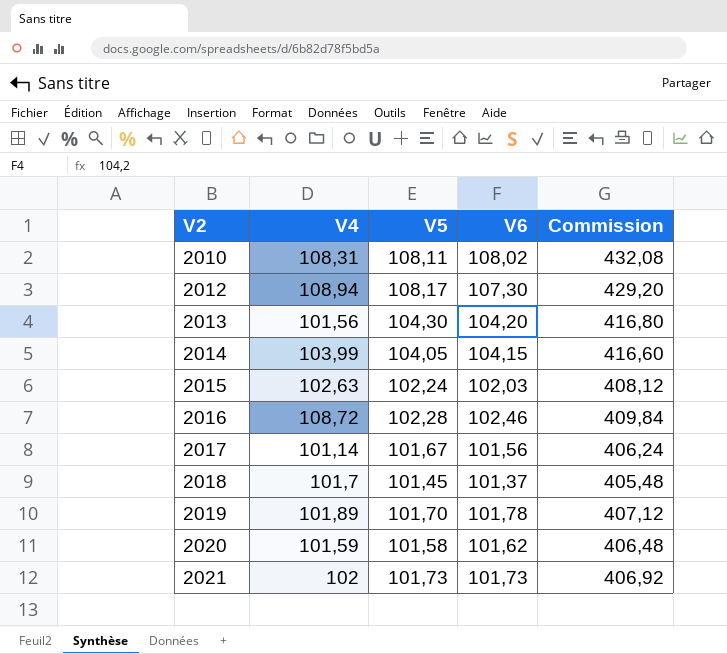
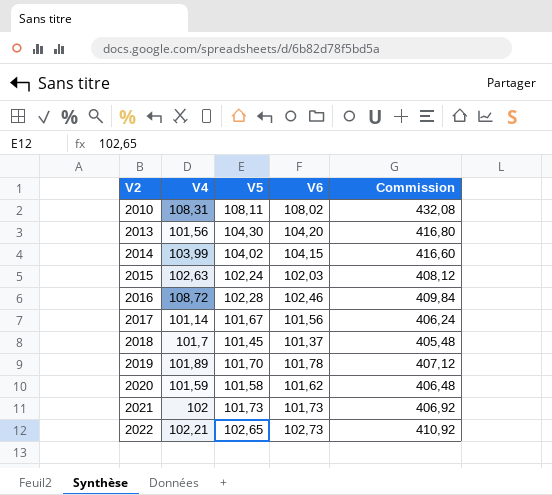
row 2012: 108,94 | 108,17 | 107,30 | 429,20 -> none
2014 | V5: 104,05 -> 104,02
row 2022: none -> 102,21 | 102,65 | 102,73 | 410,92

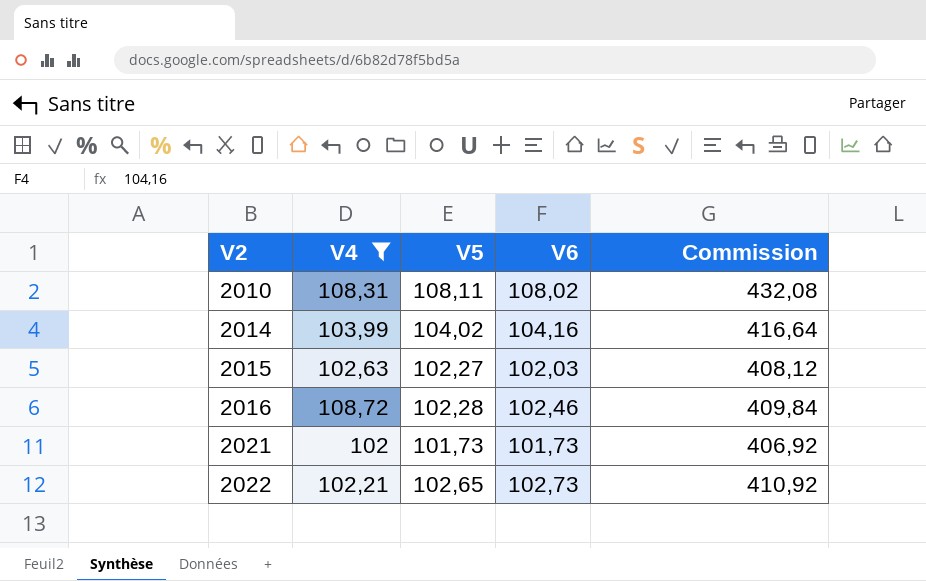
filter: none -> V4 >= 102
2014 | V6: 104,15 -> 104,16
2014 | Commission: 416,60 -> 416,64
2015 | V5: 102,24 -> 102,27

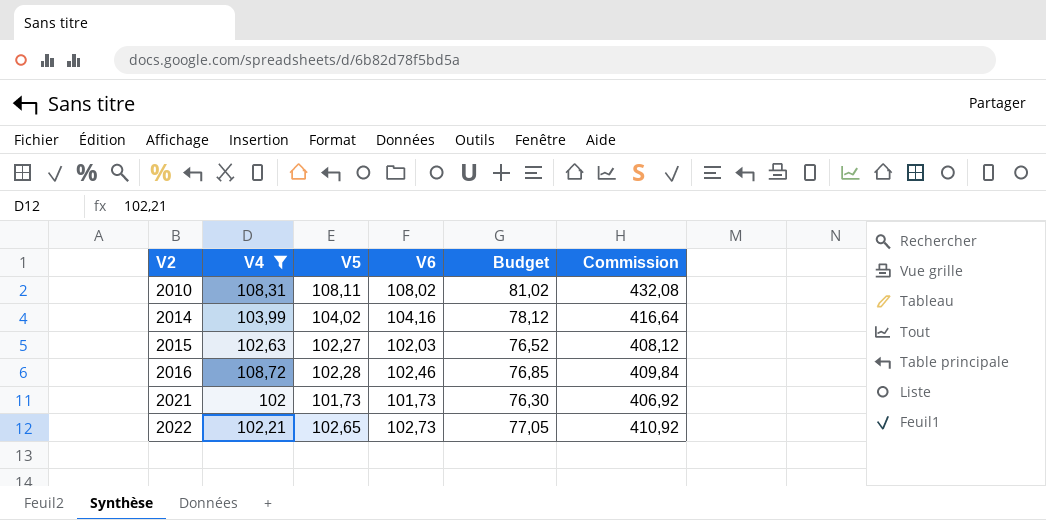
column Budget | formula: none -> [V6] * 0,75

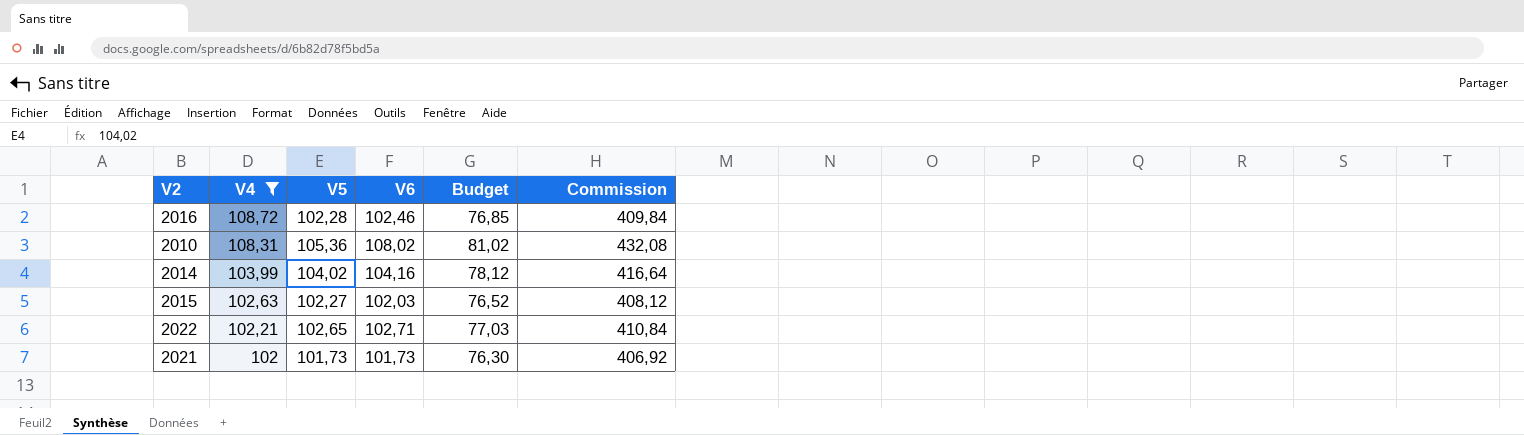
row order: V2 ascending -> V4 descending
2010 | V5: 108,11 -> 105,36
2022 | V6: 102,73 -> 102,71
2022 | Budget: 77,05 -> 77,03
2022 | Commission: 410,92 -> 410,84

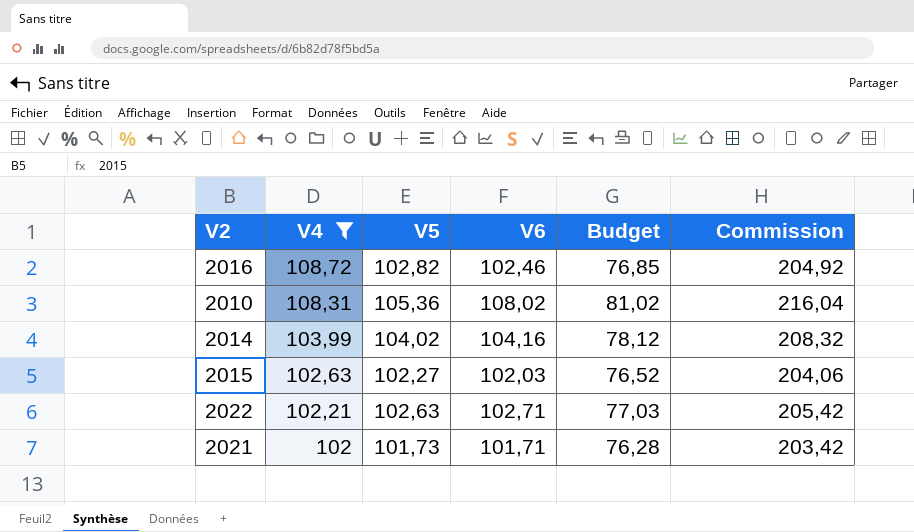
column Commission | formula: [V6] * 4 -> [V6] * 2
2016 | V5: 102,28 -> 102,82
2022 | V5: 102,65 -> 102,63
2021 | V6: 101,73 -> 101,71
2021 | Budget: 76,30 -> 76,28

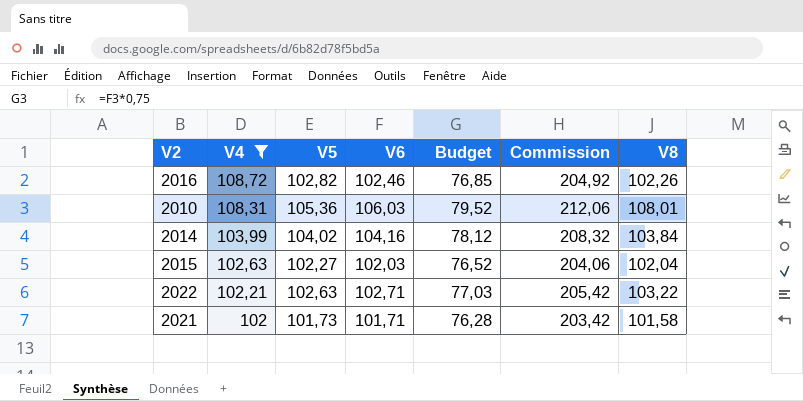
column V8 | position: none -> 7
2010 | V6: 108,02 -> 106,03
2010 | Budget: 81,02 -> 79,52
2010 | Commission: 216,04 -> 212,06

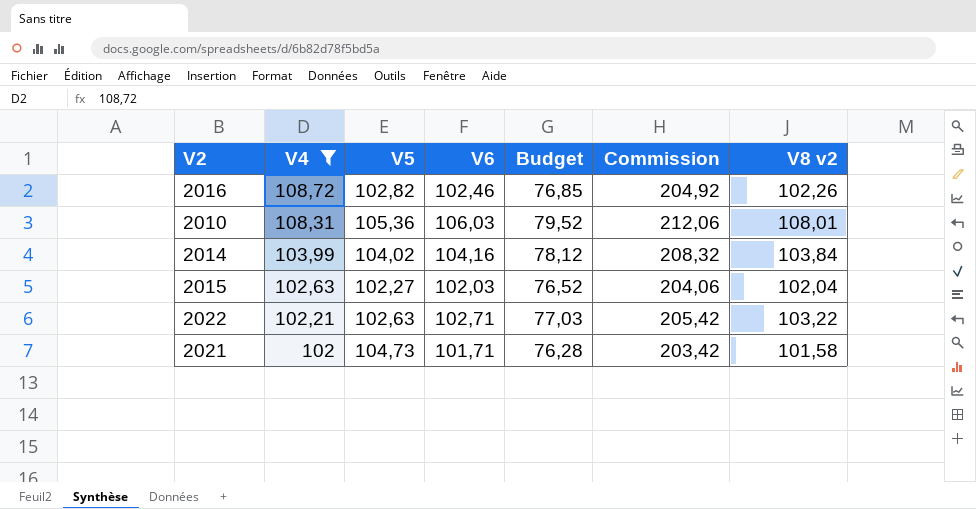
column name: V8 -> V8 v2
2021 | V5: 101,73 -> 104,73

